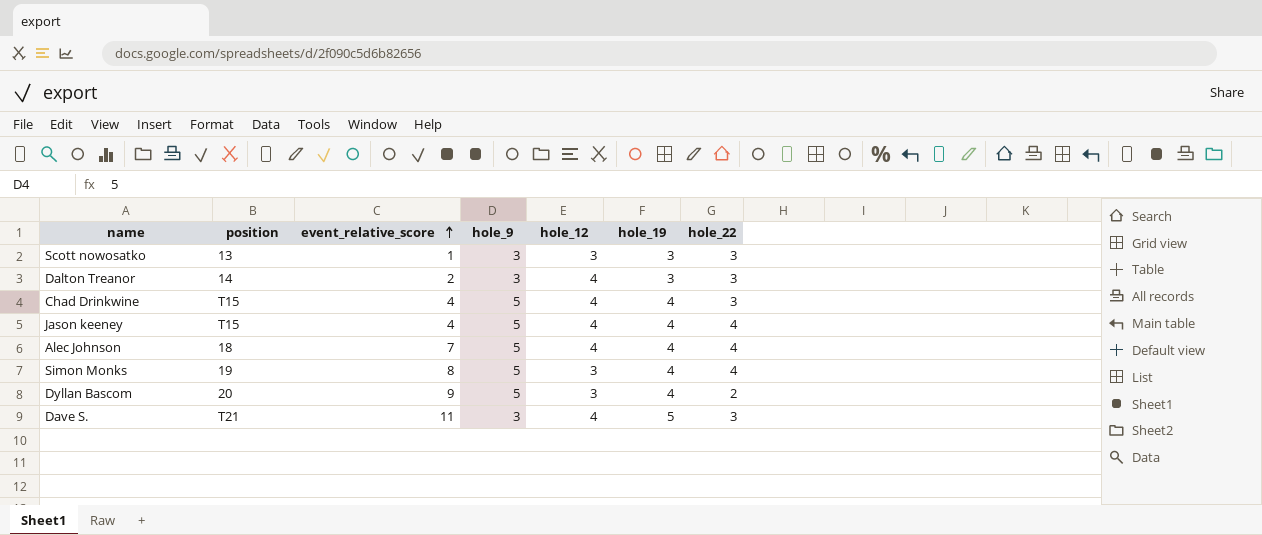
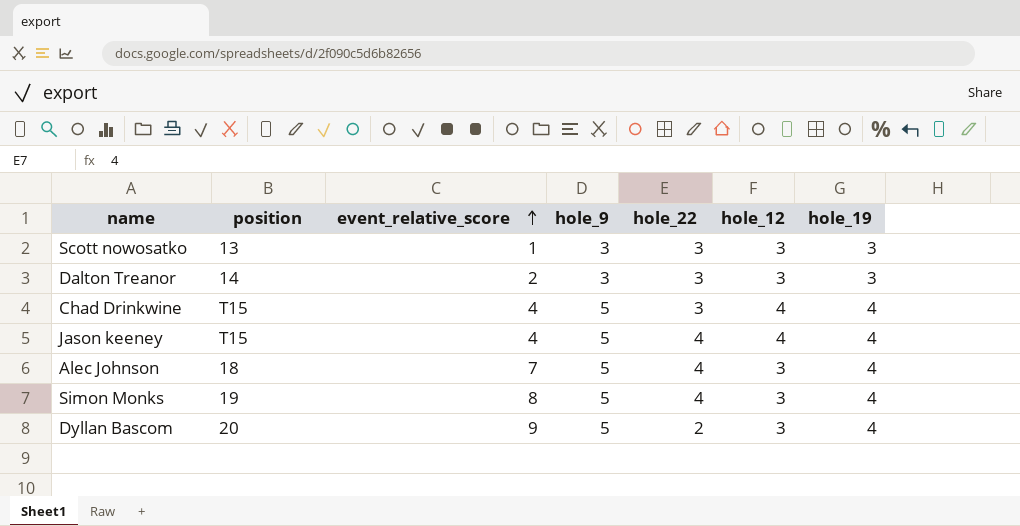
column hole_22 | position: 7 -> 5
row Dave S.: T21 | 11 | 3 | 4 | 5 | 3 -> none
Dalton Treanor | hole_12: 4 -> 3
Alec Johnson | hole_12: 4 -> 3

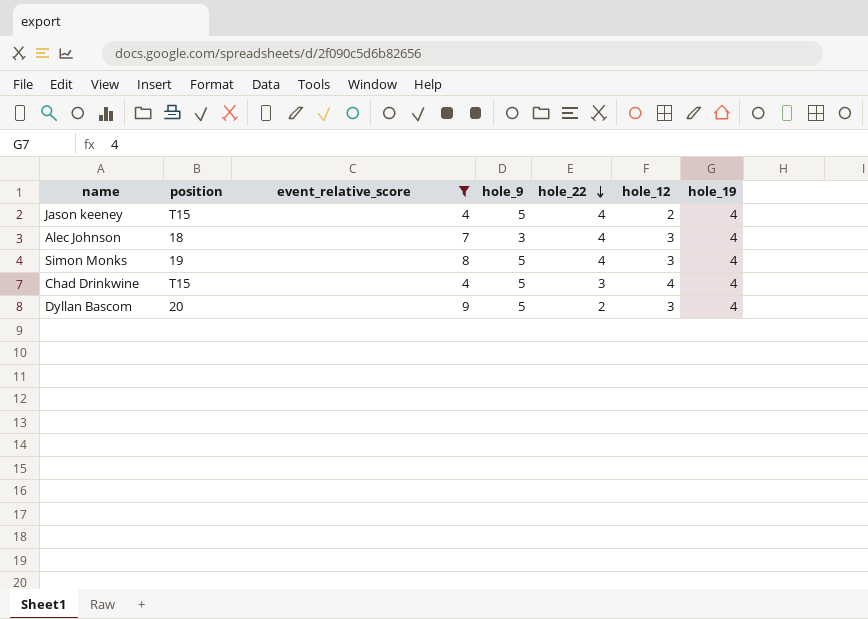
filter: none -> event_relative_score >= 4
row order: event_relative_score ascending -> hole_22 descending
Jason keeney | hole_12: 4 -> 2
Alec Johnson | hole_9: 5 -> 3

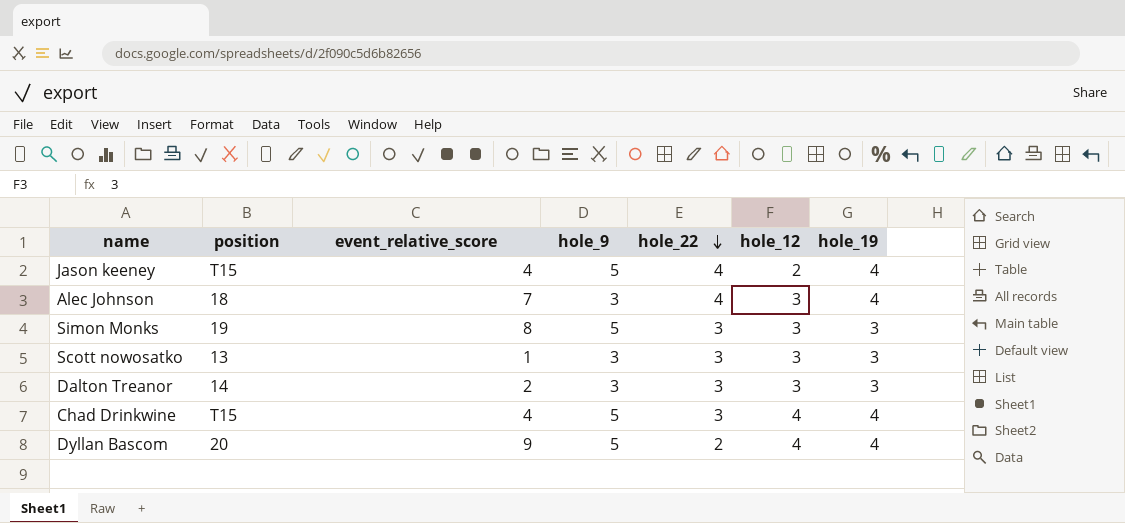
filter: event_relative_score >= 4 -> none
Simon Monks | hole_22: 4 -> 3
Simon Monks | hole_19: 4 -> 3
Dyllan Bascom | hole_12: 3 -> 4

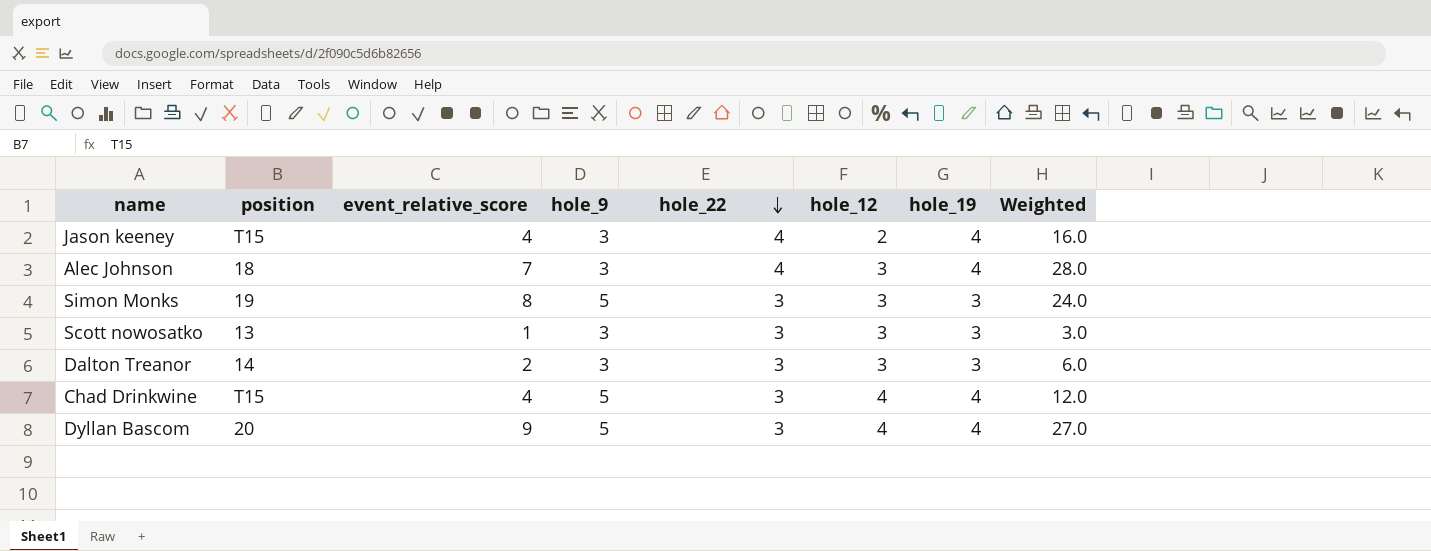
column Weighted | formula: none -> [event_relative_score] * [hole_22]
Jason keeney | hole_9: 5 -> 3
Dyllan Bascom | hole_22: 2 -> 3

